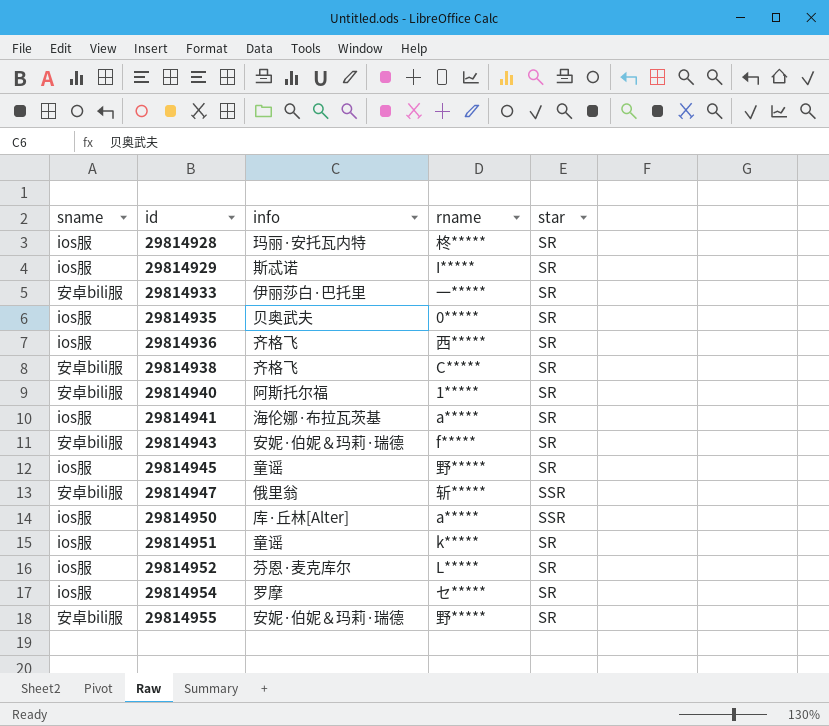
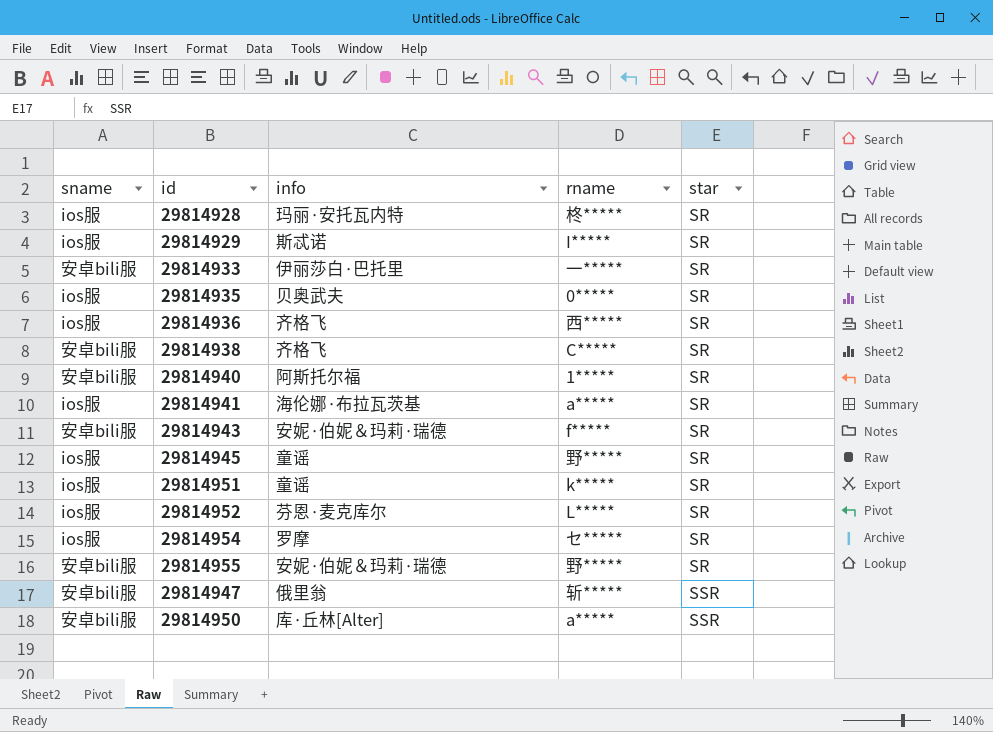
row order: id ascending -> star ascending
29814950 | sname: ios服 -> 安卓bili服

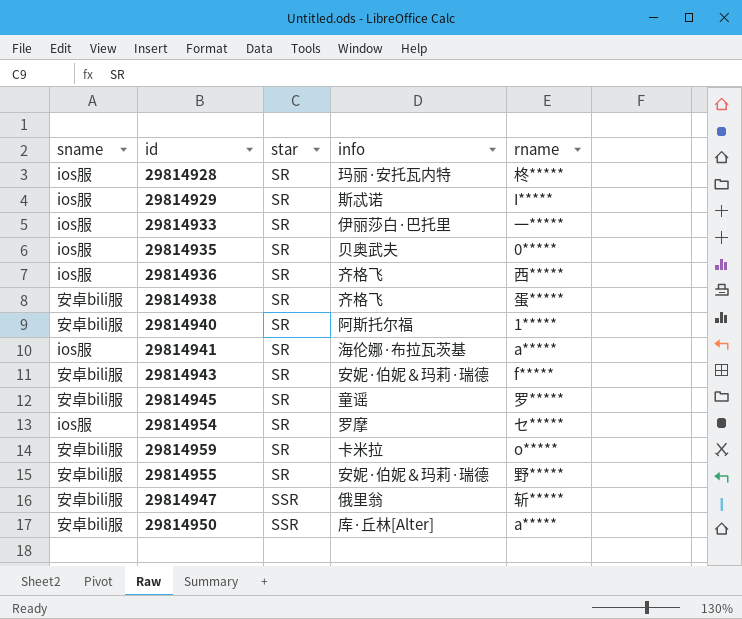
column star | position: 5 -> 3
row 29814951: ios服 | 童谣 | k***** | SR -> none
row 29814952: ios服 | 芬恩·麦克库尔 | L***** | SR -> none
29814933 | sname: 安卓bili服 -> ios服
29814938 | rname: C***** -> 蛋*****
29814945 | sname: ios服 -> 安卓bili服
29814945 | rname: 野***** -> 罗*****
row 29814959: none -> 安卓bili服 | SR | 卡米拉 | o*****

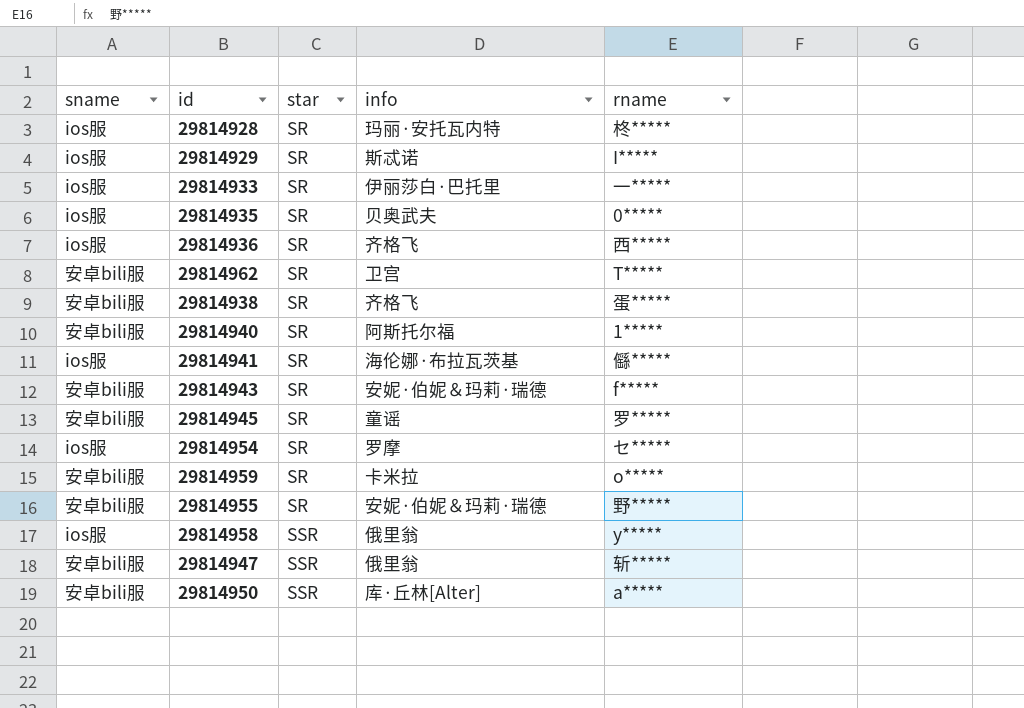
row 29814962: none -> 安卓bili服 | SR | 卫宫 | T*****
29814941 | rname: a***** -> 㒡*****
row 29814958: none -> ios服 | SSR | 俄里翁 | y*****

